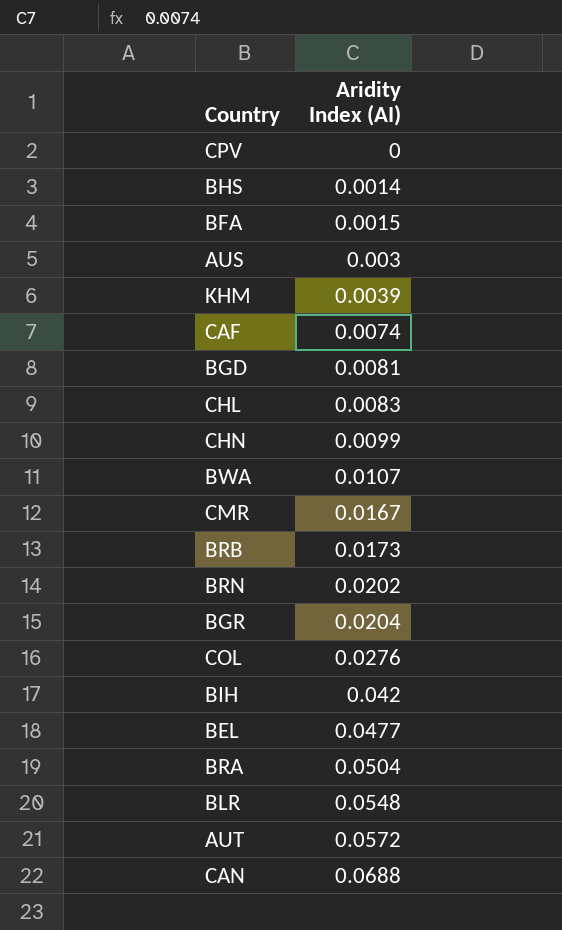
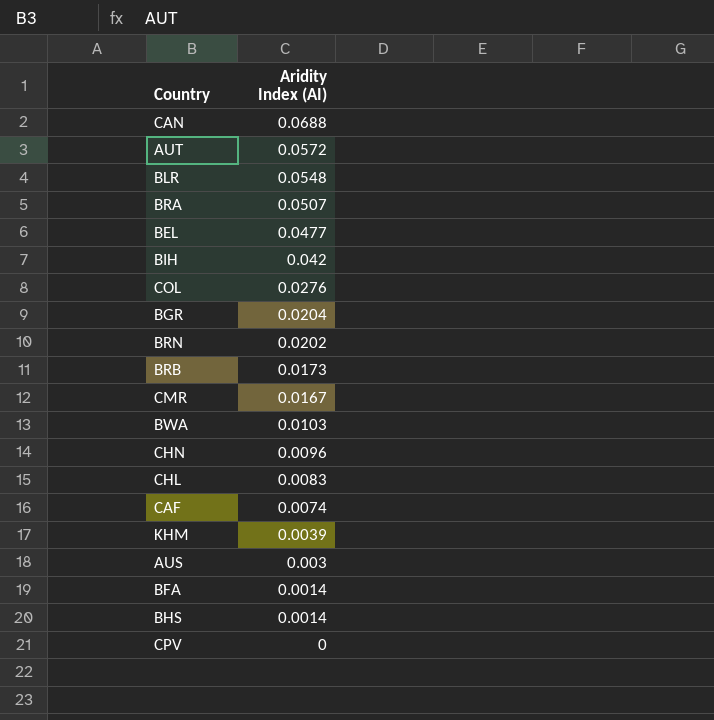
row order: Aridity Index (AI) ascending -> Aridity Index (AI) descending
row BGD: 0.0081 -> none
BRA | Aridity Index (AI): 0.0504 -> 0.0507
BWA | Aridity Index (AI): 0.0107 -> 0.0103
CHN | Aridity Index (AI): 0.0099 -> 0.0096
BFA | Aridity Index (AI): 0.0015 -> 0.0014

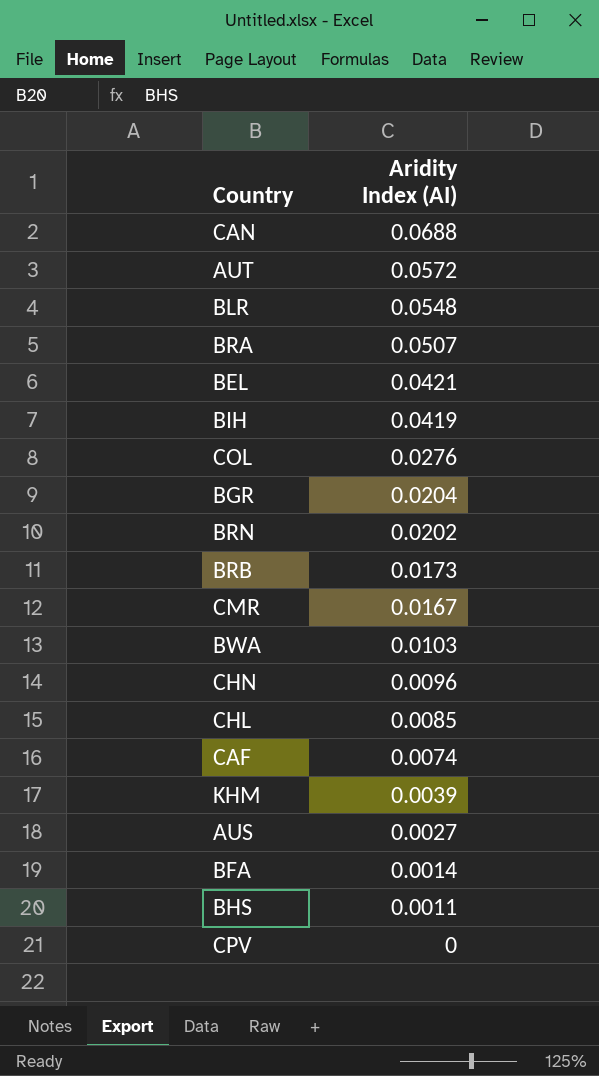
BEL | Aridity Index (AI): 0.0477 -> 0.0421
BIH | Aridity Index (AI): 0.042 -> 0.0419
CHL | Aridity Index (AI): 0.0083 -> 0.0085
AUS | Aridity Index (AI): 0.003 -> 0.0027
BHS | Aridity Index (AI): 0.0014 -> 0.0011

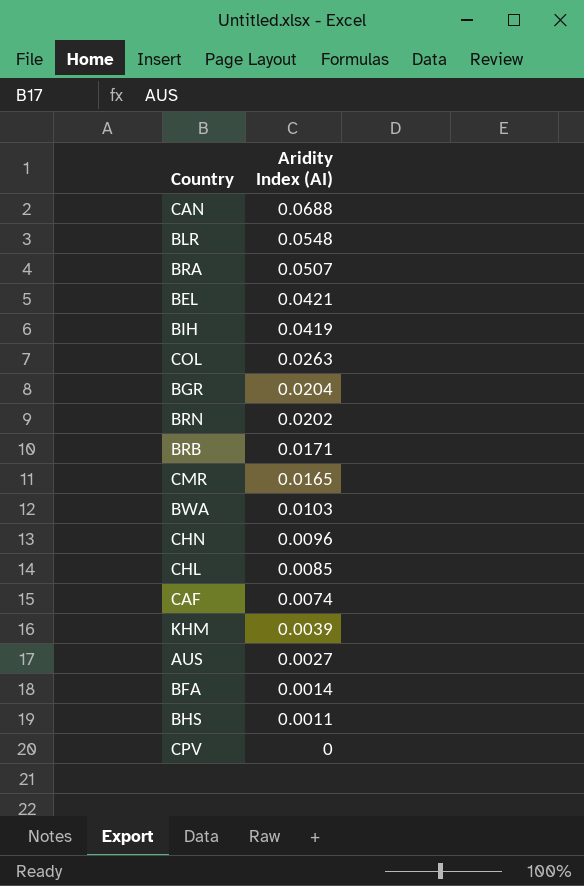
row AUT: 0.0572 -> none
COL | Aridity Index (AI): 0.0276 -> 0.0263
BRB | Aridity Index (AI): 0.0173 -> 0.0171
CMR | Aridity Index (AI): 0.0167 -> 0.0165

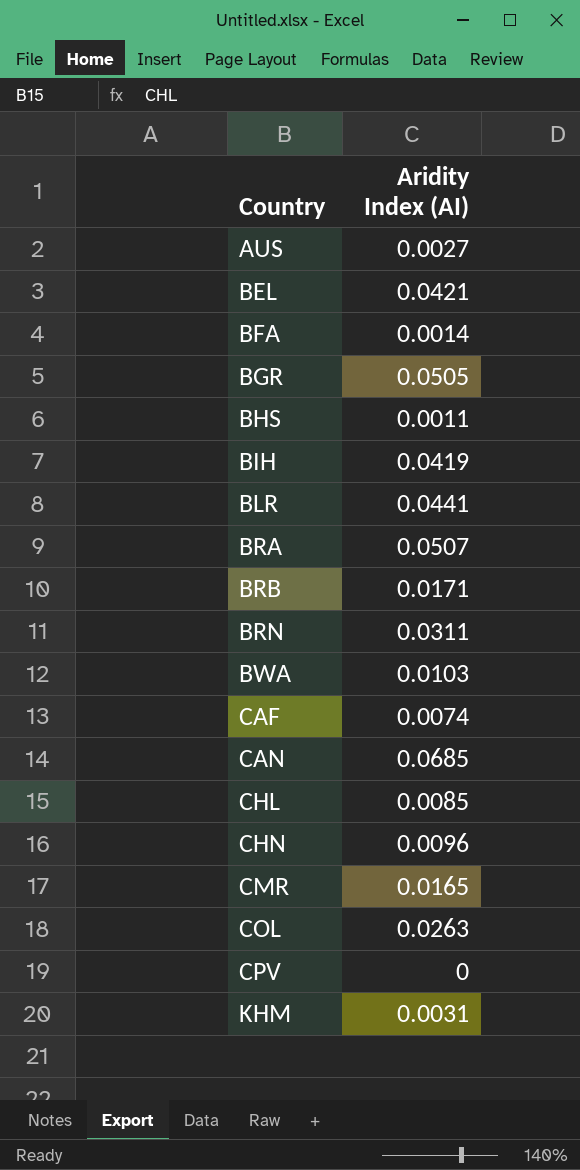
row order: Aridity Index (AI) descending -> Country ascending
BGR | Aridity Index (AI): 0.0204 -> 0.0505
BLR | Aridity Index (AI): 0.0548 -> 0.0441
BRN | Aridity Index (AI): 0.0202 -> 0.0311
CAN | Aridity Index (AI): 0.0688 -> 0.0685
KHM | Aridity Index (AI): 0.0039 -> 0.0031

